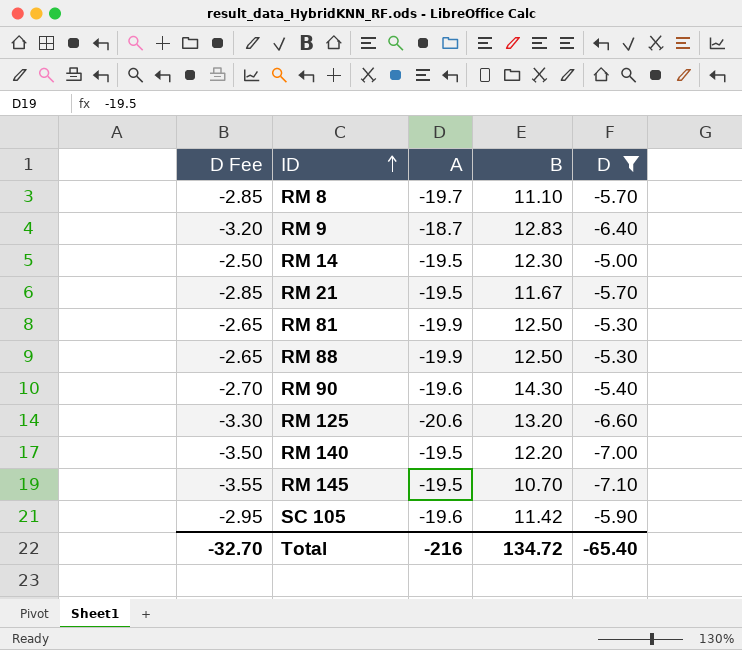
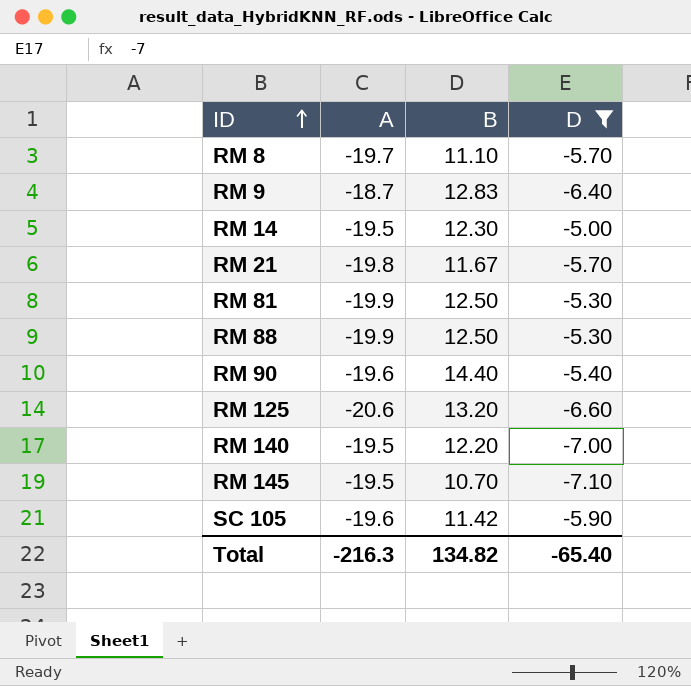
column D Fee | formula: [D] * 0.5 -> none
RM 21 | A: -19.5 -> -19.8
RM 90 | B: 14.30 -> 14.40
Total | A: -216 -> -216.3
Total | B: 134.72 -> 134.82

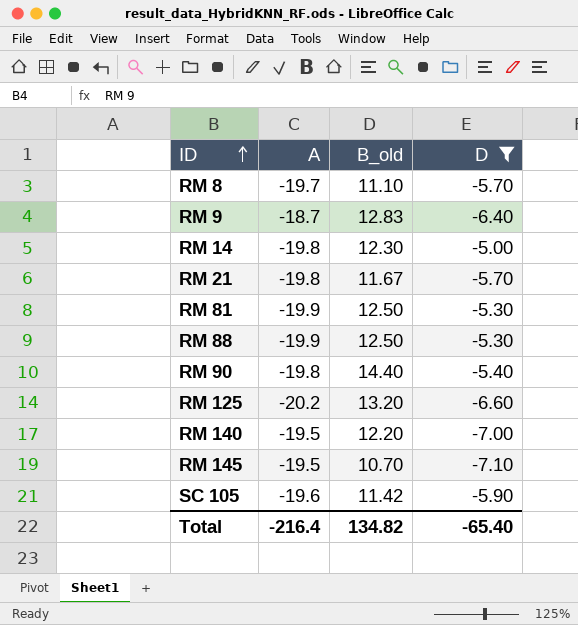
column name: B -> B_old
RM 14 | A: -19.5 -> -19.8
RM 90 | A: -19.6 -> -19.8
RM 125 | A: -20.6 -> -20.2
Total | A: -216.3 -> -216.4

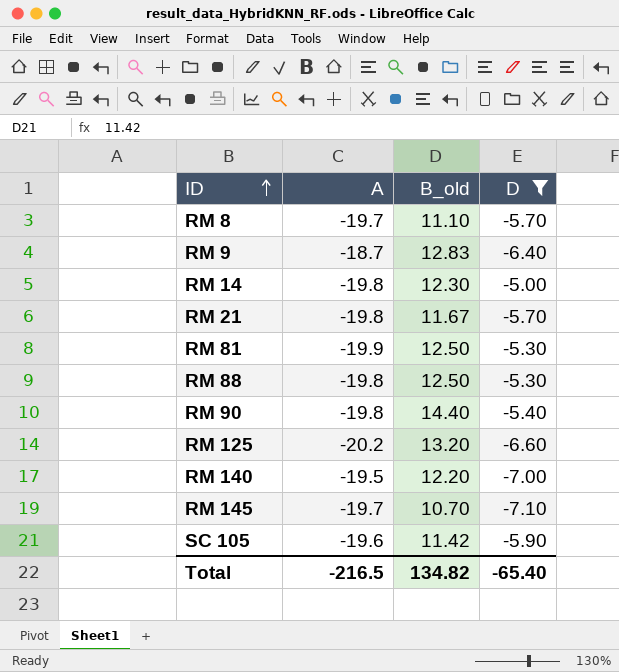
RM 88 | A: -19.9 -> -19.8
RM 145 | A: -19.5 -> -19.7
Total | A: -216.4 -> -216.5

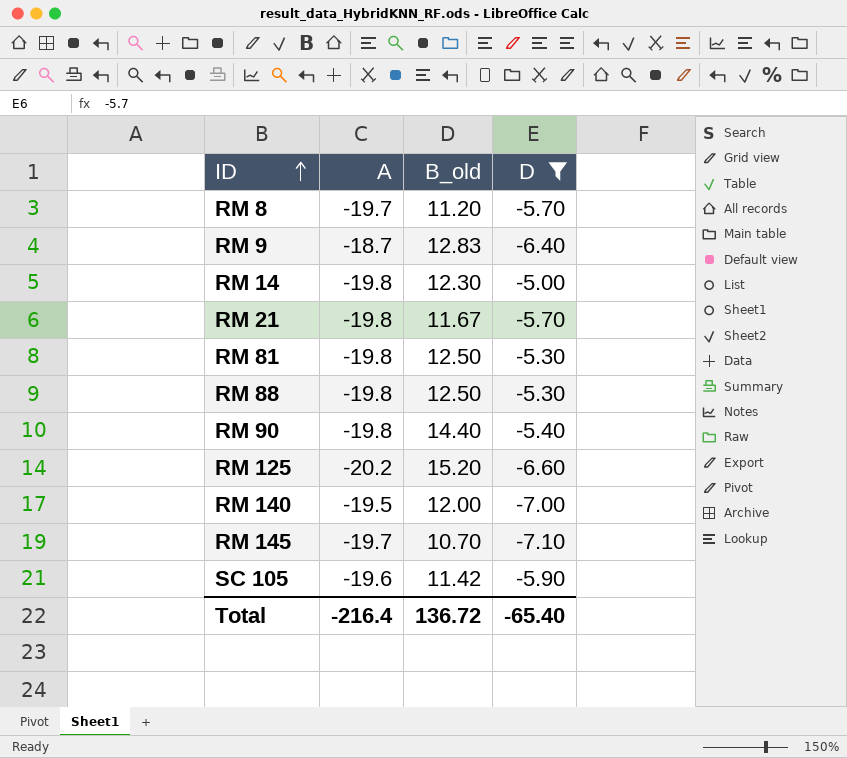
RM 8 | B_old: 11.10 -> 11.20
RM 81 | A: -19.9 -> -19.8
RM 125 | B_old: 13.20 -> 15.20
RM 140 | B_old: 12.20 -> 12.00
Total | A: -216.5 -> -216.4
Total | B_old: 134.82 -> 136.72

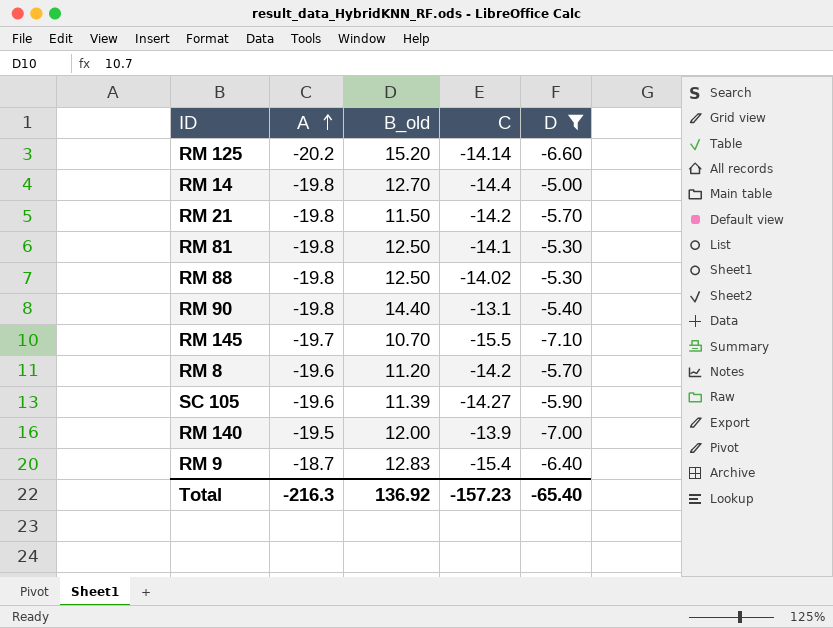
row order: ID ascending -> A ascending
column C | position: none -> 4
RM 14 | B_old: 12.30 -> 12.70
RM 21 | B_old: 11.67 -> 11.50
RM 8 | A: -19.7 -> -19.6
SC 105 | B_old: 11.42 -> 11.39
Total | A: -216.4 -> -216.3
Total | B_old: 136.72 -> 136.92

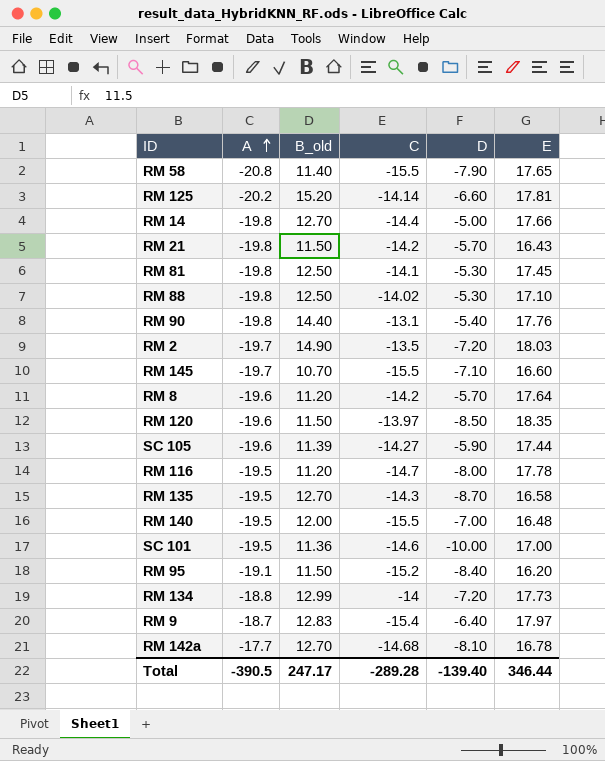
filter: D >= -7.10 -> none
column E | position: none -> 6
RM 140 | C: -13.9 -> -15.5
Total | A: -216.3 -> -390.5
Total | B_old: 136.92 -> 247.17
Total | C: -157.23 -> -289.28
Total | D: -65.40 -> -139.40

